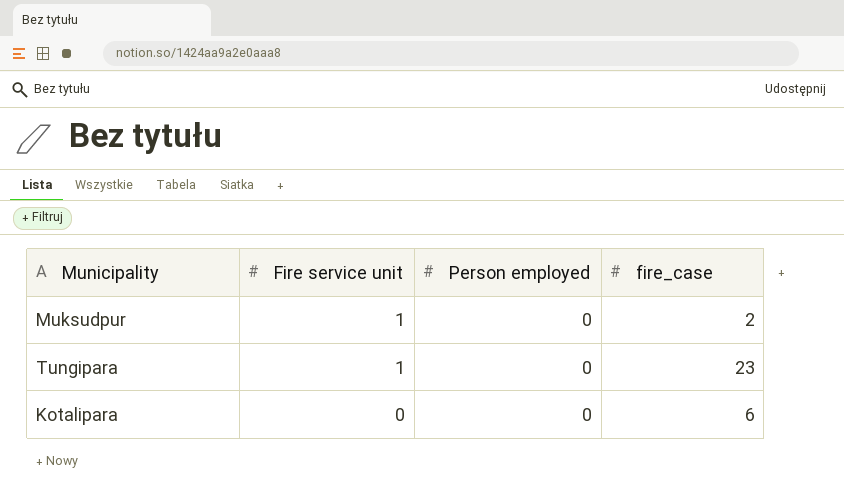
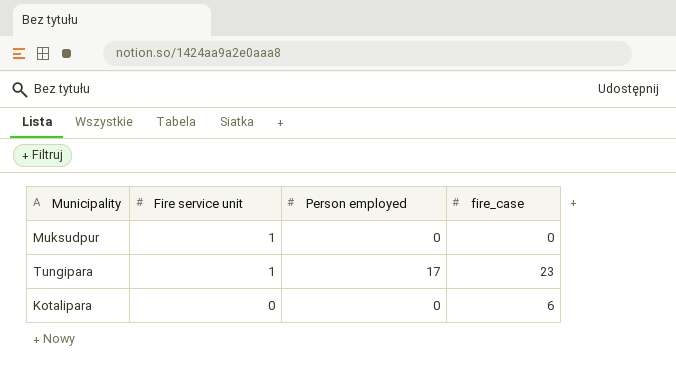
Muksudpur | fire_case: 2 -> 0
Tungipara | Person employed: 0 -> 17

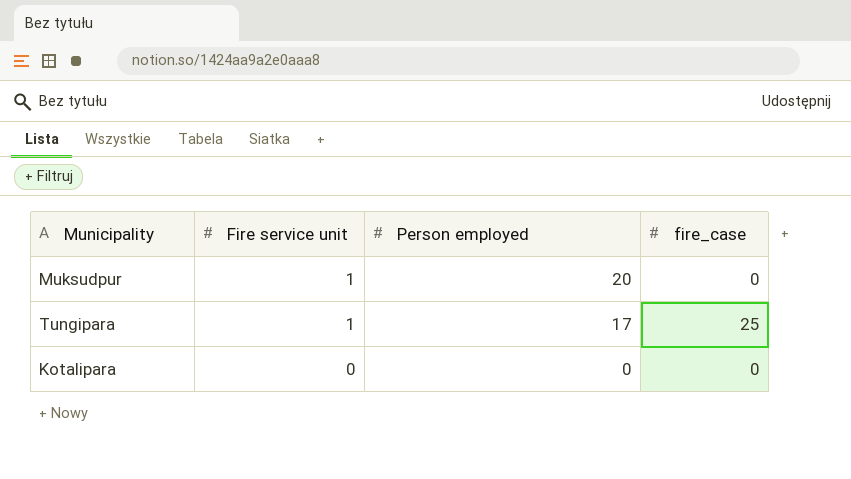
Muksudpur | Person employed: 0 -> 20
Tungipara | fire_case: 23 -> 25
Kotalipara | fire_case: 6 -> 0

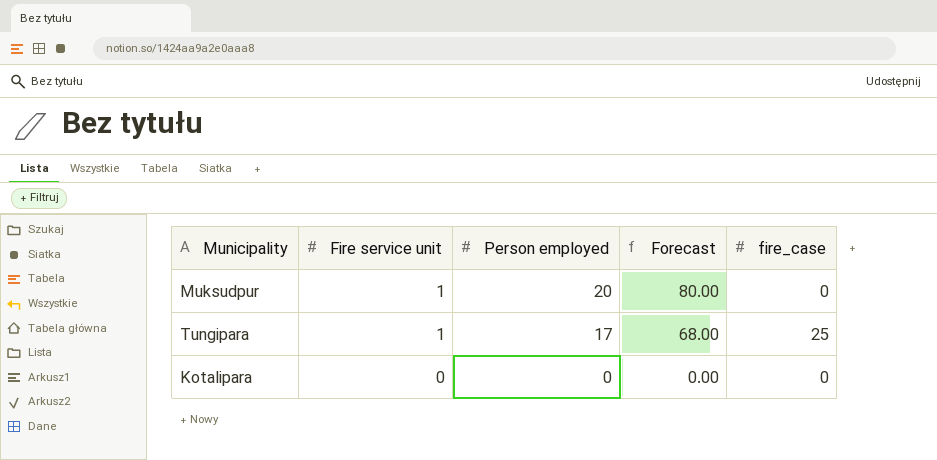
column Forecast | formula: none -> [Person employed] * 4

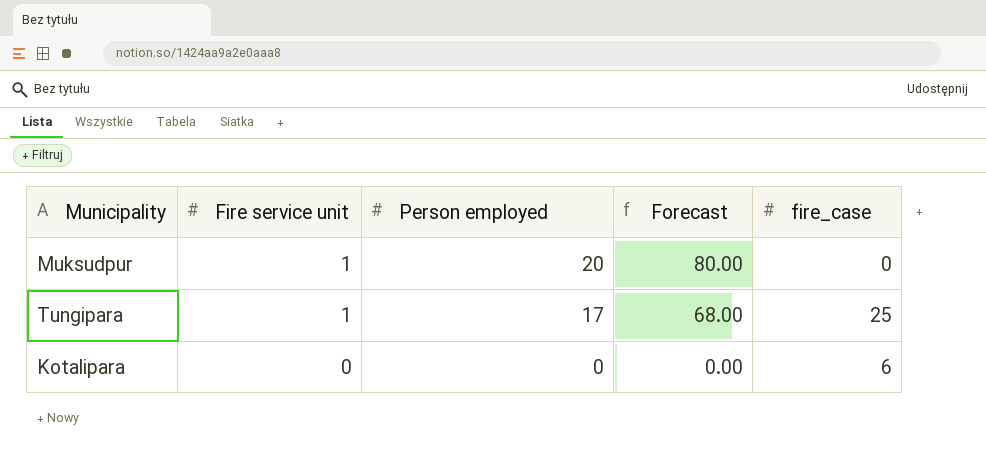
Kotalipara | fire_case: 0 -> 6

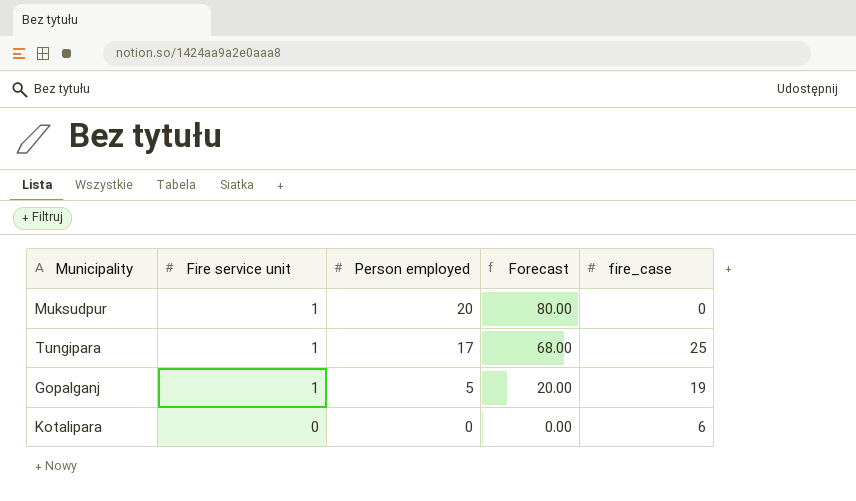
row Gopalganj: none -> 1 | 5 | 20.00 | 19

